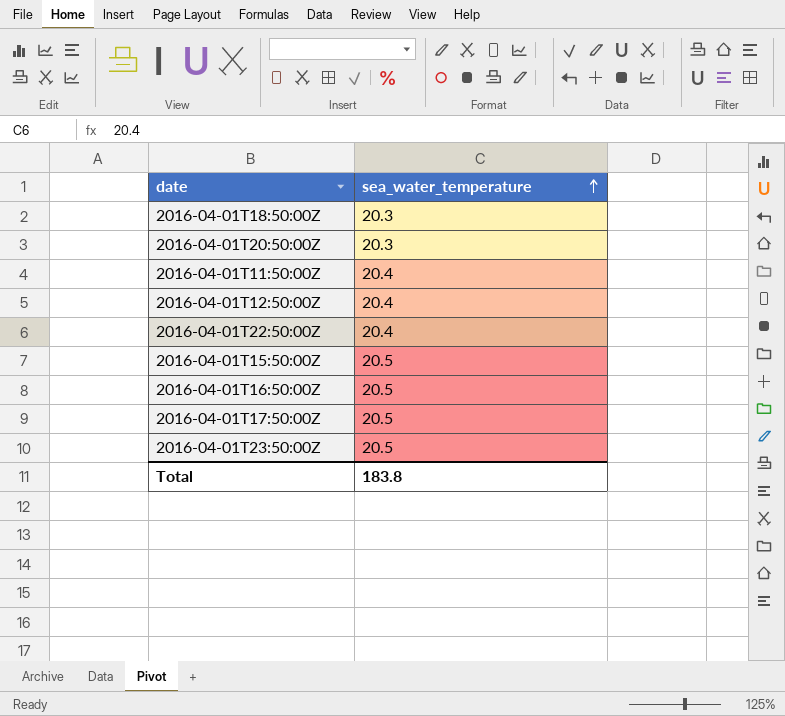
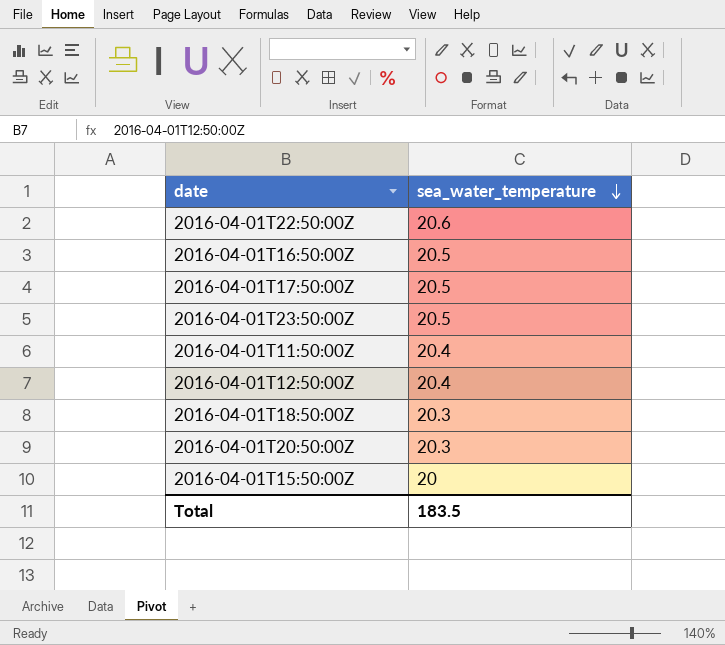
row order: sea_water_temperature ascending -> sea_water_temperature descending
2016-04-01T22:50:00Z | sea_water_temperature: 20.4 -> 20.6
2016-04-01T15:50:00Z | sea_water_temperature: 20.5 -> 20
Total | sea_water_temperature: 183.8 -> 183.5

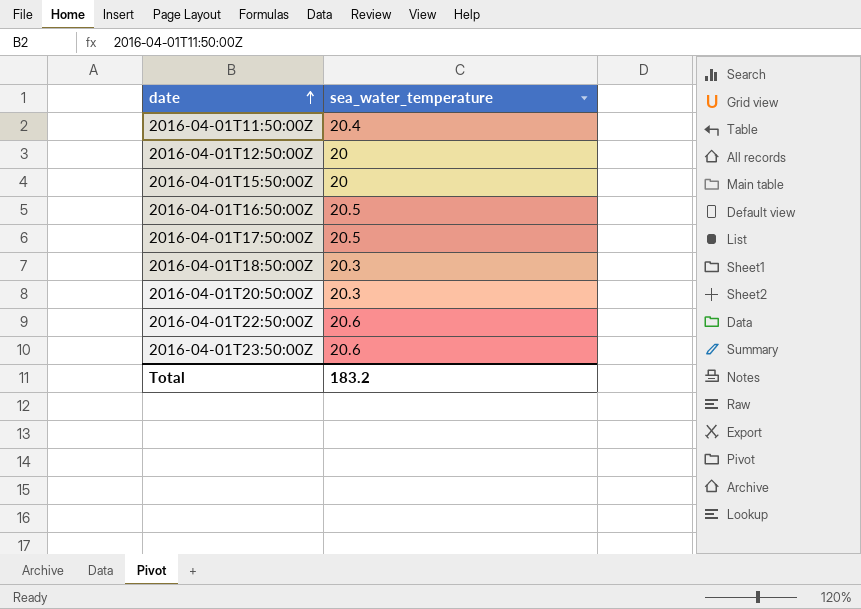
row order: sea_water_temperature descending -> date ascending
2016-04-01T12:50:00Z | sea_water_temperature: 20.4 -> 20
2016-04-01T23:50:00Z | sea_water_temperature: 20.5 -> 20.6
Total | sea_water_temperature: 183.5 -> 183.2

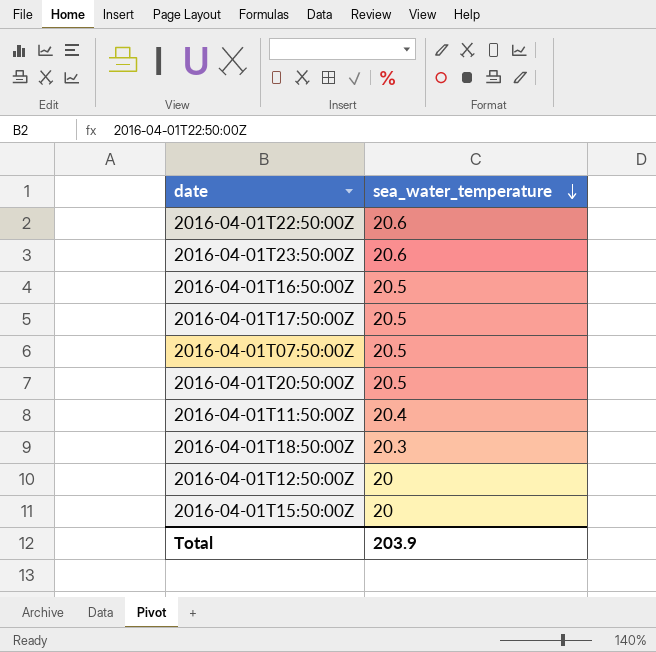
row order: date ascending -> sea_water_temperature descending
row 2016-04-01T07:50:00Z: none -> 20.5
2016-04-01T20:50:00Z | sea_water_temperature: 20.3 -> 20.5
Total | sea_water_temperature: 183.2 -> 203.9

